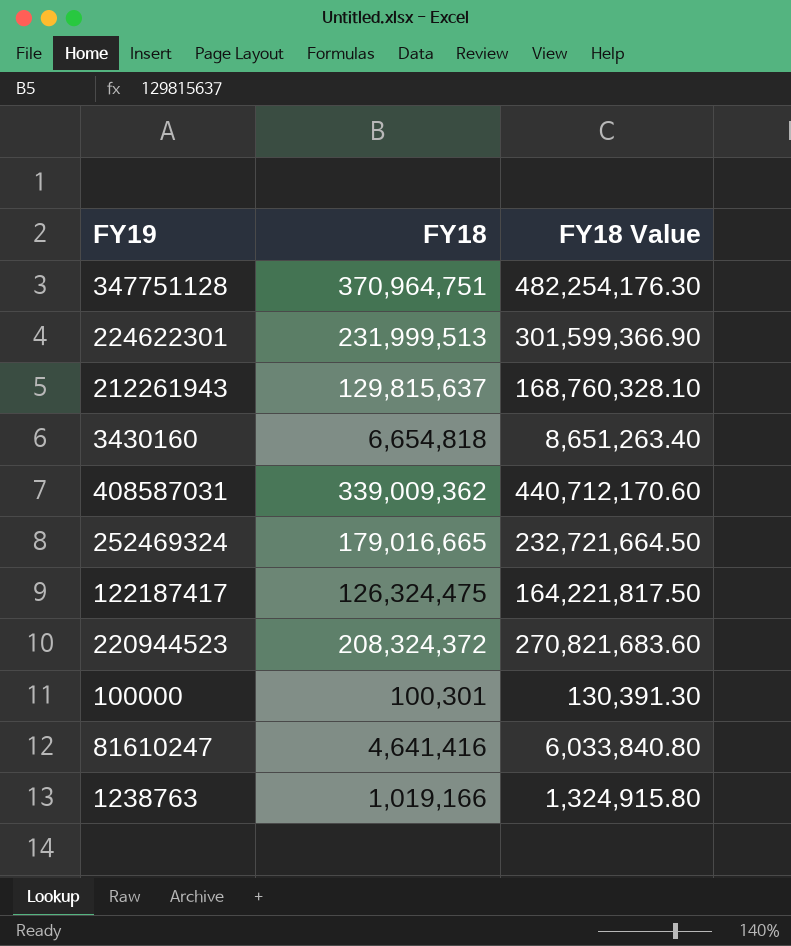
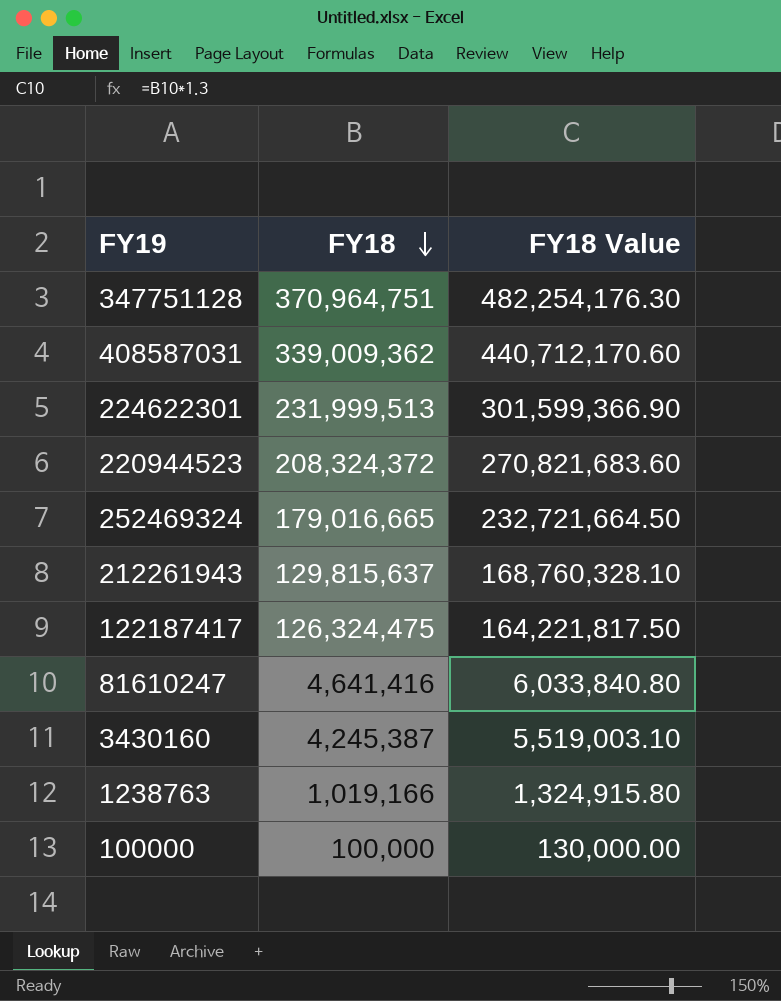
row order: none -> FY18 descending
3430160 | FY18: 6,654,818 -> 4,245,387
3430160 | FY18 Value: 8,651,263.40 -> 5,519,003.10
100000 | FY18: 100,301 -> 100,000
100000 | FY18 Value: 130,391.30 -> 130,000.00

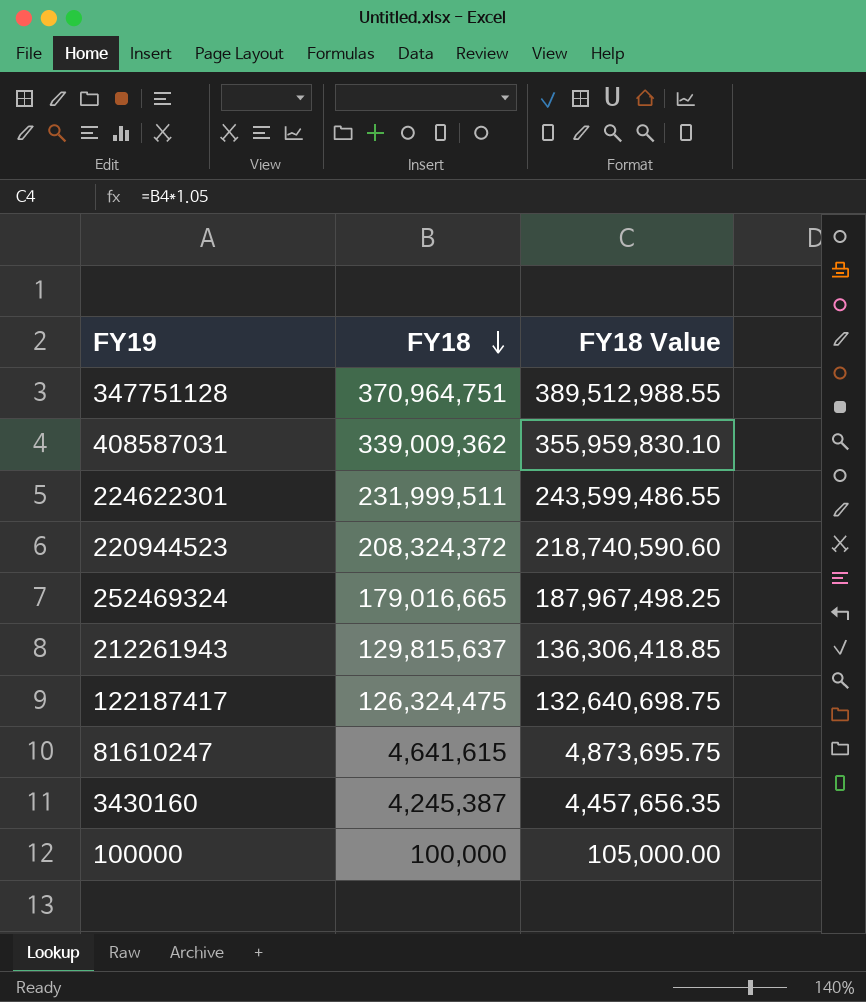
column FY18 Value | formula: [FY18] * 1.3 -> [FY18] * 1.05
row 1238763: 1,019,166 | 1,324,915.80 -> none
224622301 | FY18: 231,999,513 -> 231,999,511
81610247 | FY18: 4,641,416 -> 4,641,615

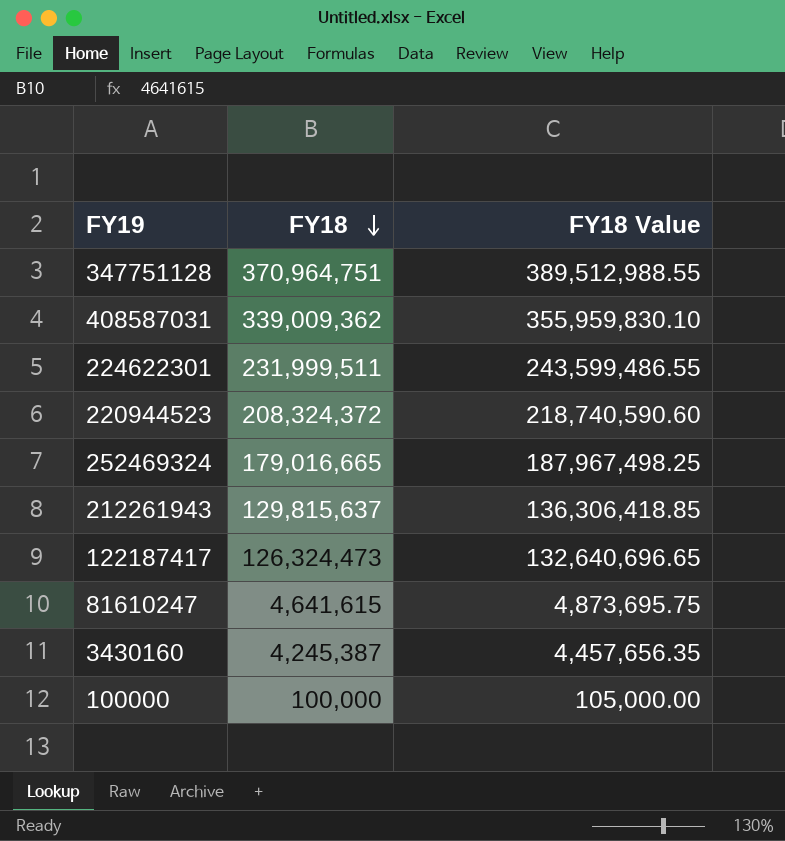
122187417 | FY18: 126,324,475 -> 126,324,473
122187417 | FY18 Value: 132,640,698.75 -> 132,640,696.65

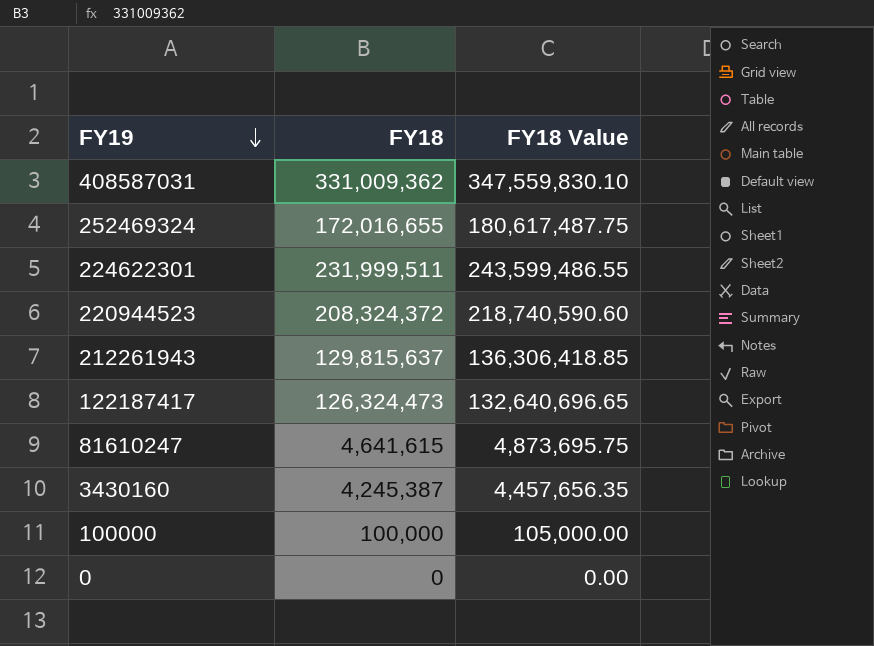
row order: FY18 descending -> FY19 descending
row 347751128: 370,964,751 | 389,512,988.55 -> none
408587031 | FY18: 339,009,362 -> 331,009,362
408587031 | FY18 Value: 355,959,830.10 -> 347,559,830.10
252469324 | FY18: 179,016,665 -> 172,016,655
252469324 | FY18 Value: 187,967,498.25 -> 180,617,487.75
row 0: none -> 0 | 0.00

